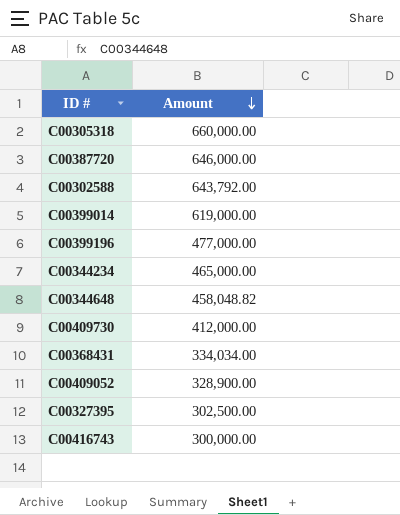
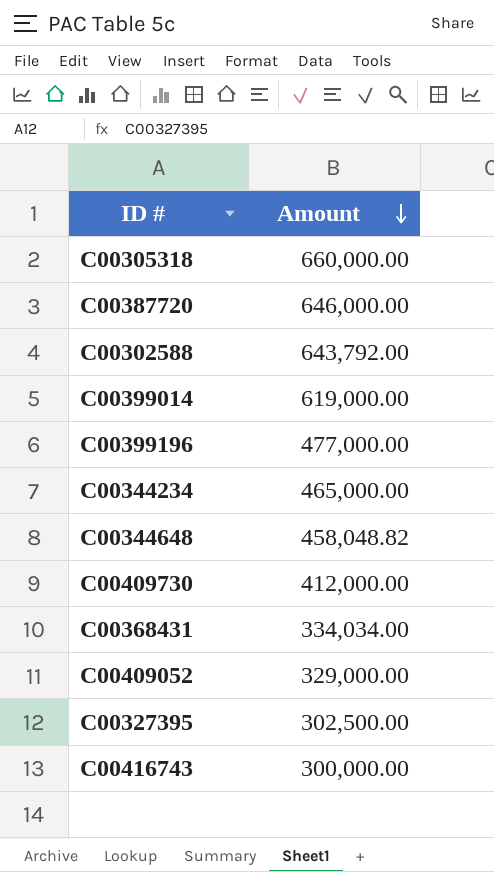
C00409052 | Amount: 328,900.00 -> 329,000.00

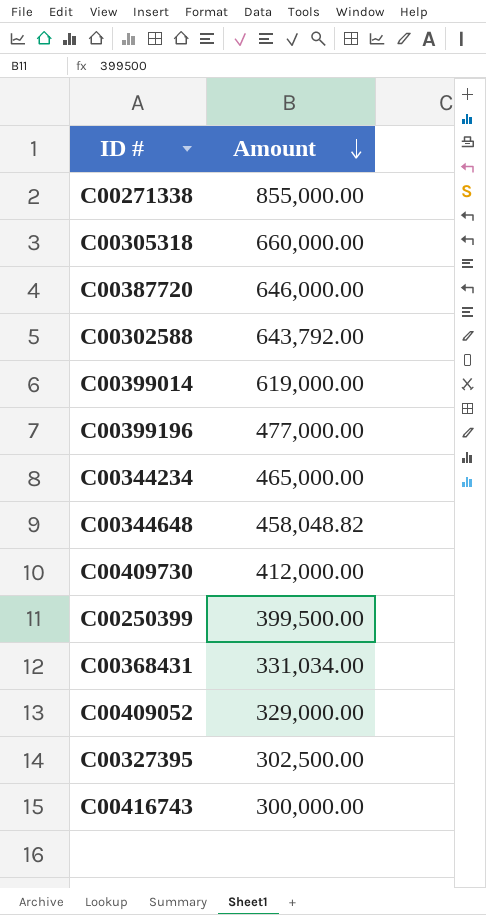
row C00271338: none -> 855,000.00
row C00250399: none -> 399,500.00
C00368431 | Amount: 334,034.00 -> 331,034.00

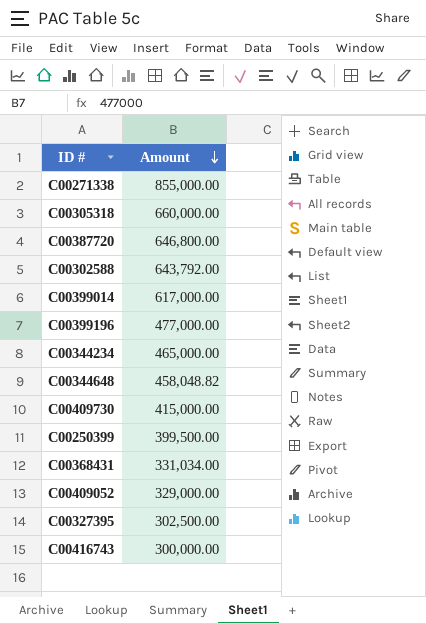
C00387720 | Amount: 646,000.00 -> 646,800.00
C00399014 | Amount: 619,000.00 -> 617,000.00
C00409730 | Amount: 412,000.00 -> 415,000.00

